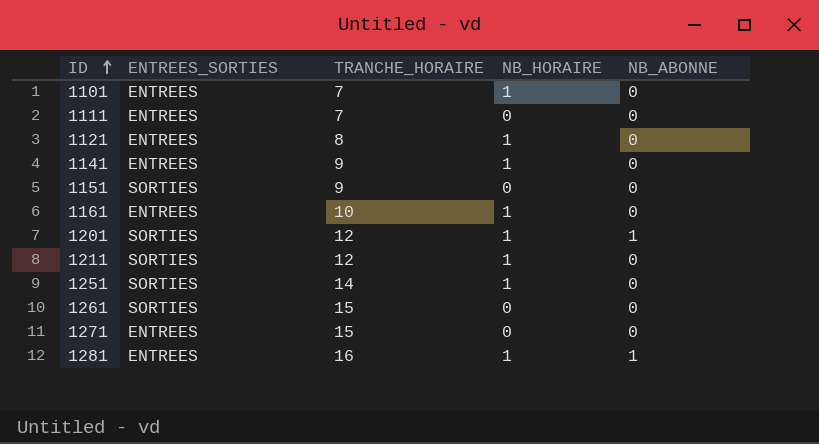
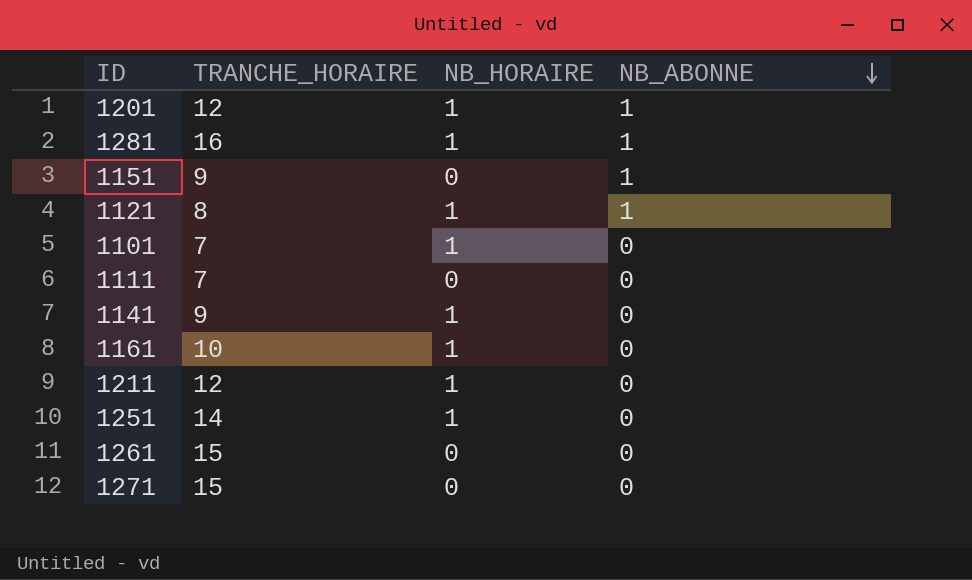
row order: ID ascending -> NB_ABONNE descending
column ENTREES_SORTIES | position: 2 -> none
1151 | NB_ABONNE: 0 -> 1
1121 | NB_ABONNE: 0 -> 1

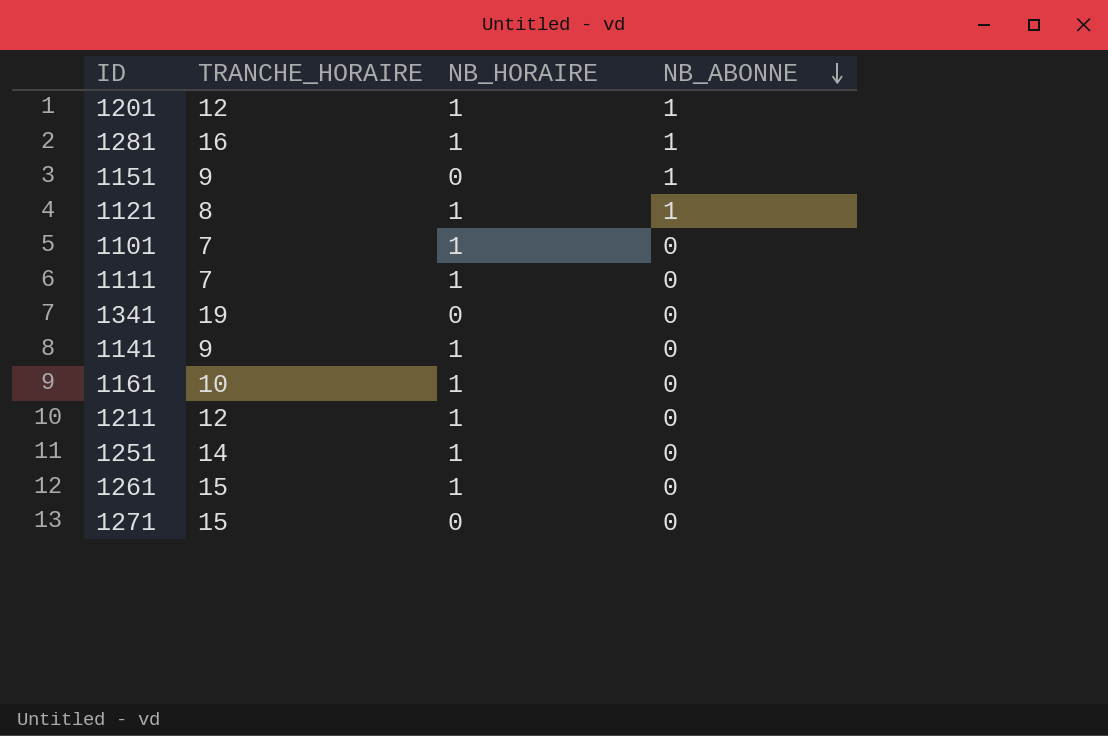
1111 | NB_HORAIRE: 0 -> 1
row 1341: none -> 19 | 0 | 0
1261 | NB_HORAIRE: 0 -> 1

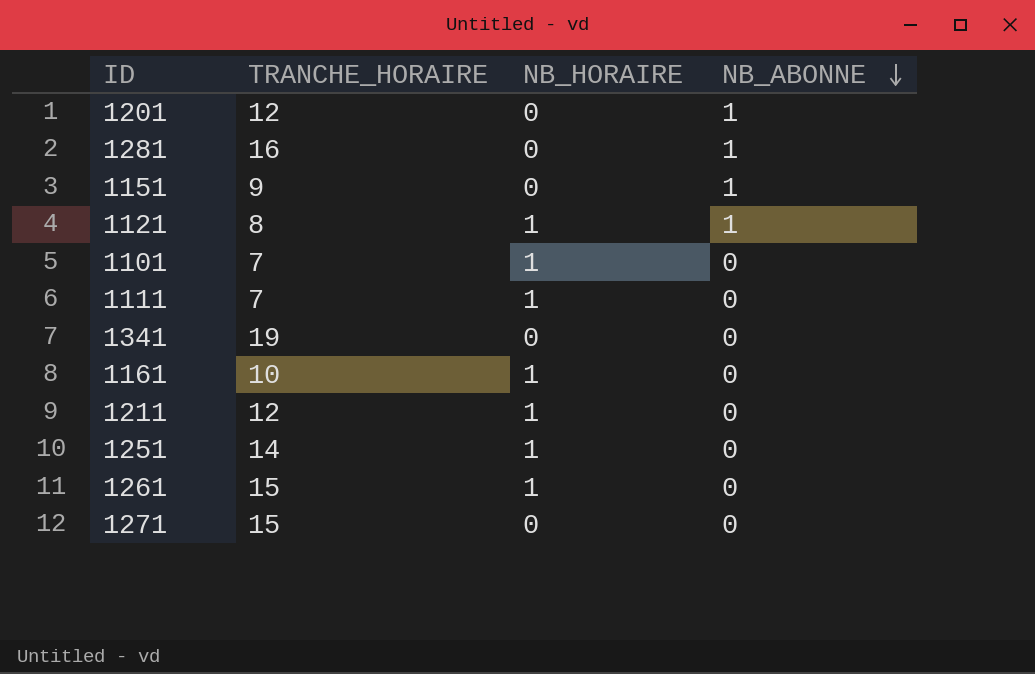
row 1141: 9 | 1 | 0 -> none
1201 | NB_HORAIRE: 1 -> 0
1281 | NB_HORAIRE: 1 -> 0

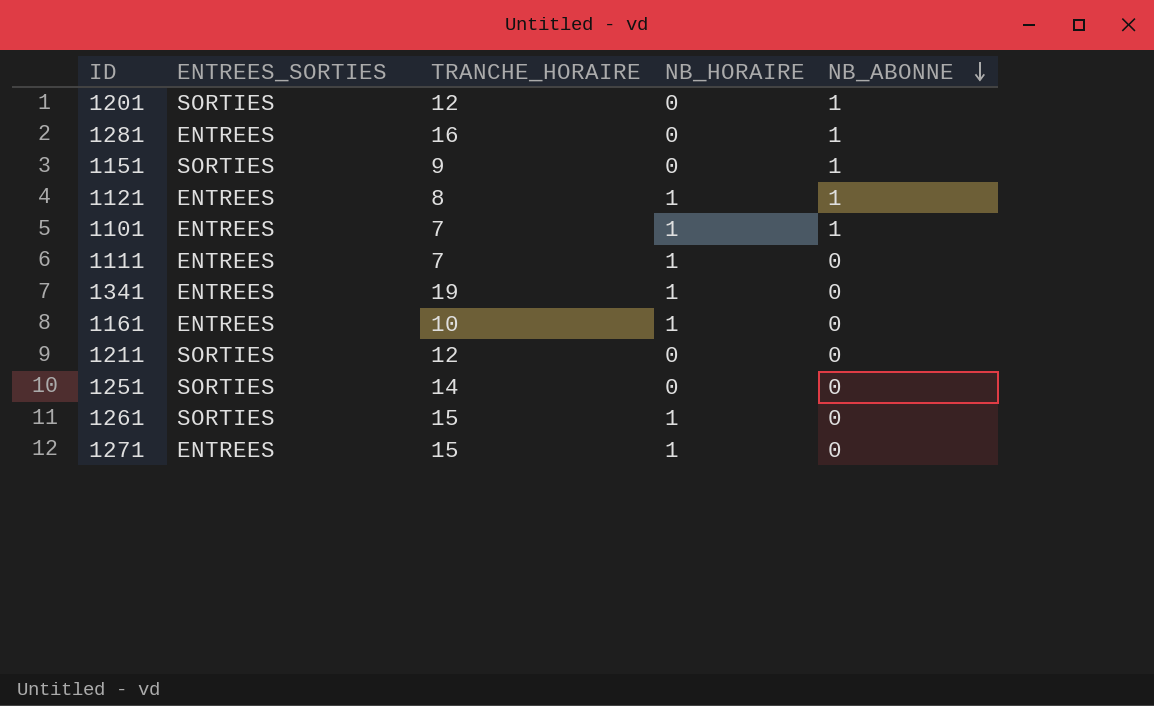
column ENTREES_SORTIES | position: none -> 2
1101 | NB_ABONNE: 0 -> 1
1341 | NB_HORAIRE: 0 -> 1
1211 | NB_HORAIRE: 1 -> 0
1251 | NB_HORAIRE: 1 -> 0
1271 | NB_HORAIRE: 0 -> 1

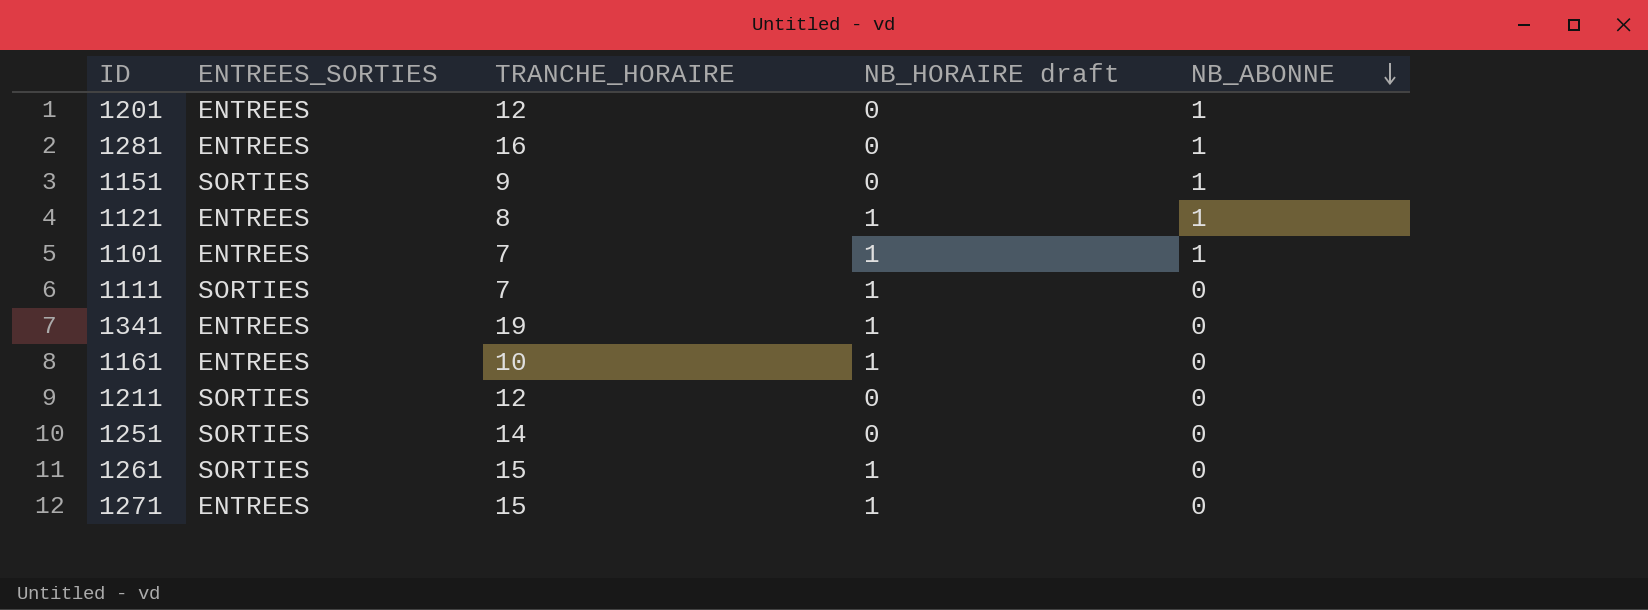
column name: NB_HORAIRE -> NB_HORAIRE draft
1201 | ENTREES_SORTIES: SORTIES -> ENTREES
1111 | ENTREES_SORTIES: ENTREES -> SORTIES

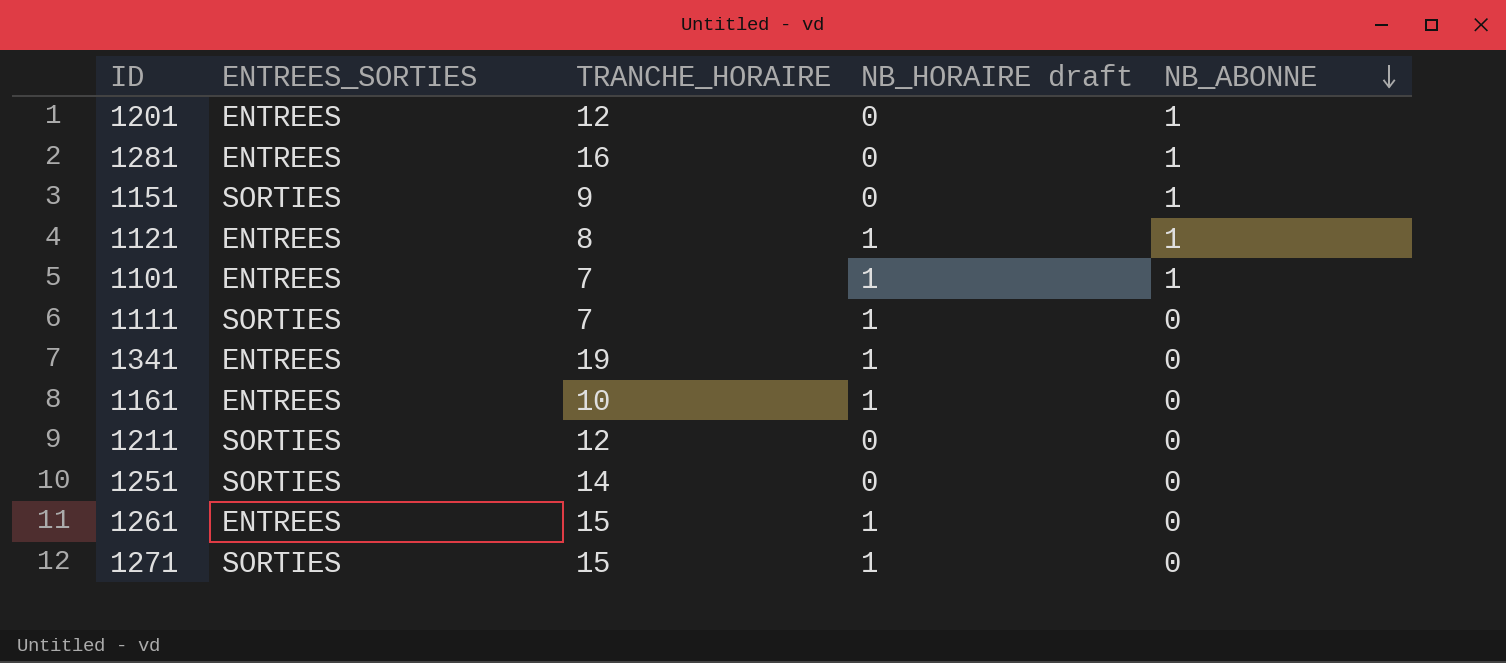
1261 | ENTREES_SORTIES: SORTIES -> ENTREES
1271 | ENTREES_SORTIES: ENTREES -> SORTIES

